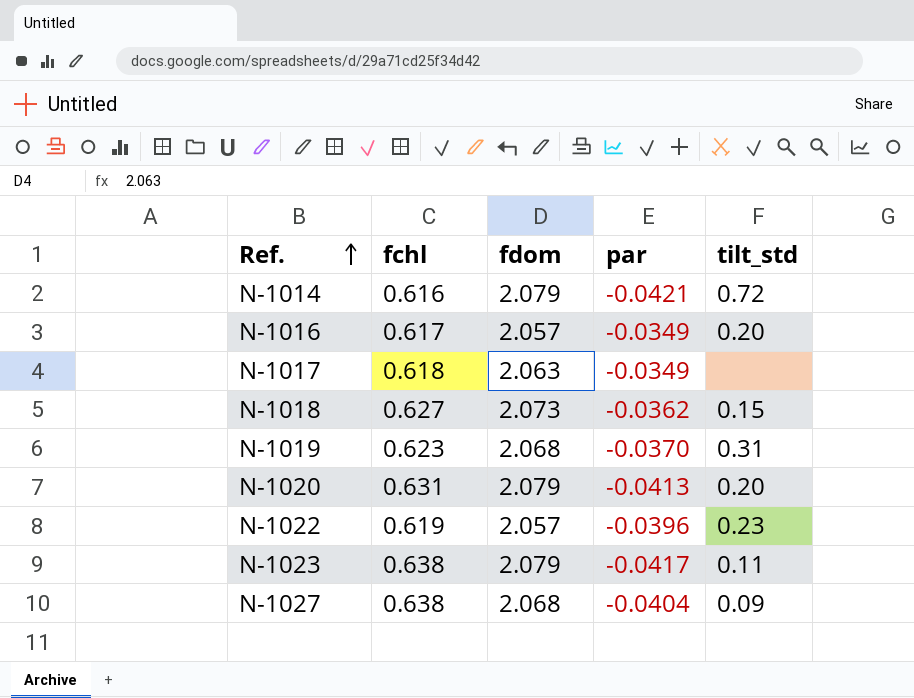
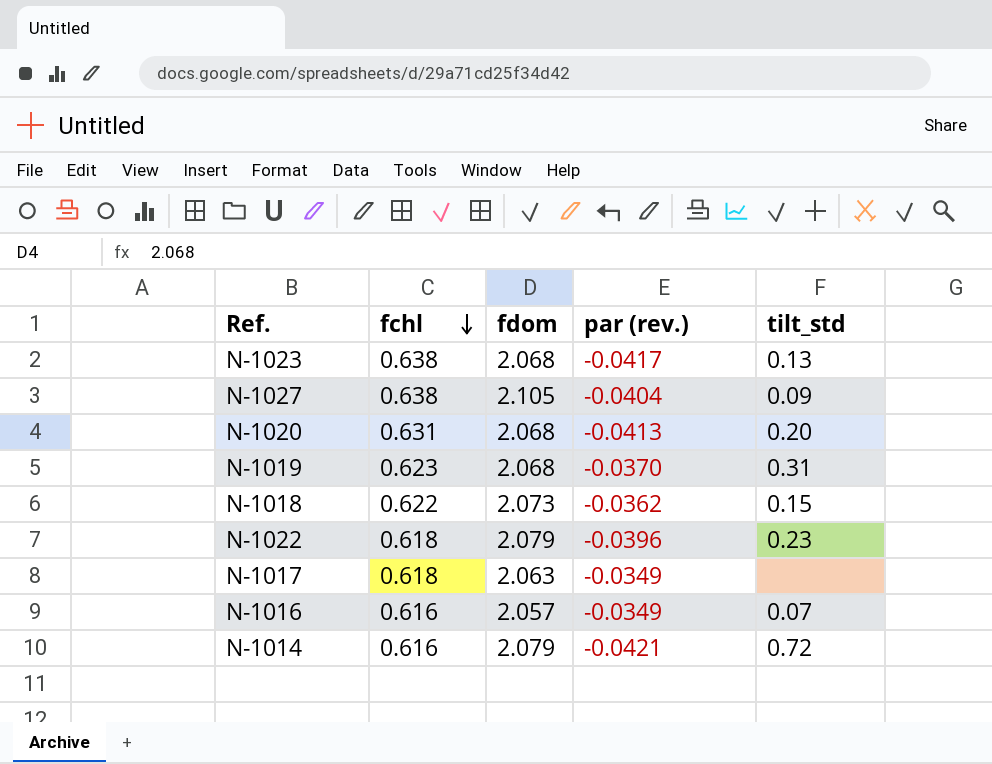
row order: Ref. ascending -> fchl descending
column name: par -> par (rev.)
N-1023 | fdom: 2.079 -> 2.068
N-1023 | tilt_std: 0.11 -> 0.13
N-1027 | fdom: 2.068 -> 2.105
N-1020 | fdom: 2.079 -> 2.068
N-1018 | fchl: 0.627 -> 0.622
N-1022 | fchl: 0.619 -> 0.618
N-1022 | fdom: 2.057 -> 2.079
N-1016 | fchl: 0.617 -> 0.616
N-1016 | tilt_std: 0.20 -> 0.07

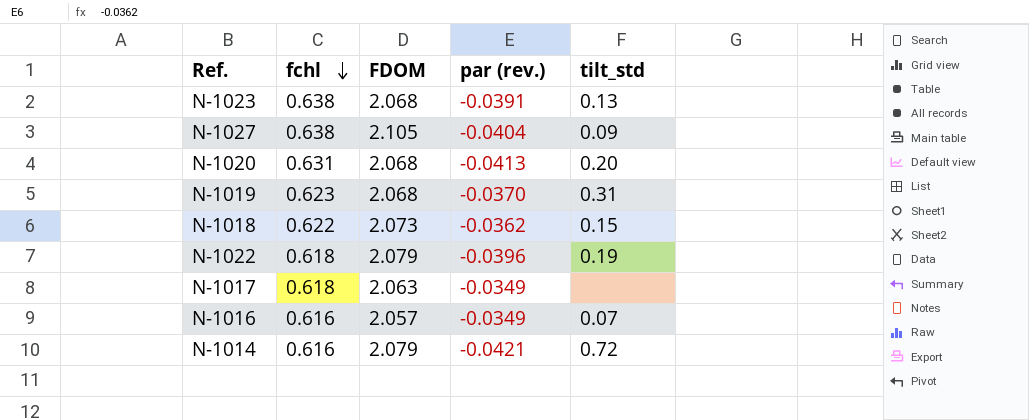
column name: fdom -> FDOM
N-1023 | par (rev.): -0.0417 -> -0.0391
N-1022 | tilt_std: 0.23 -> 0.19

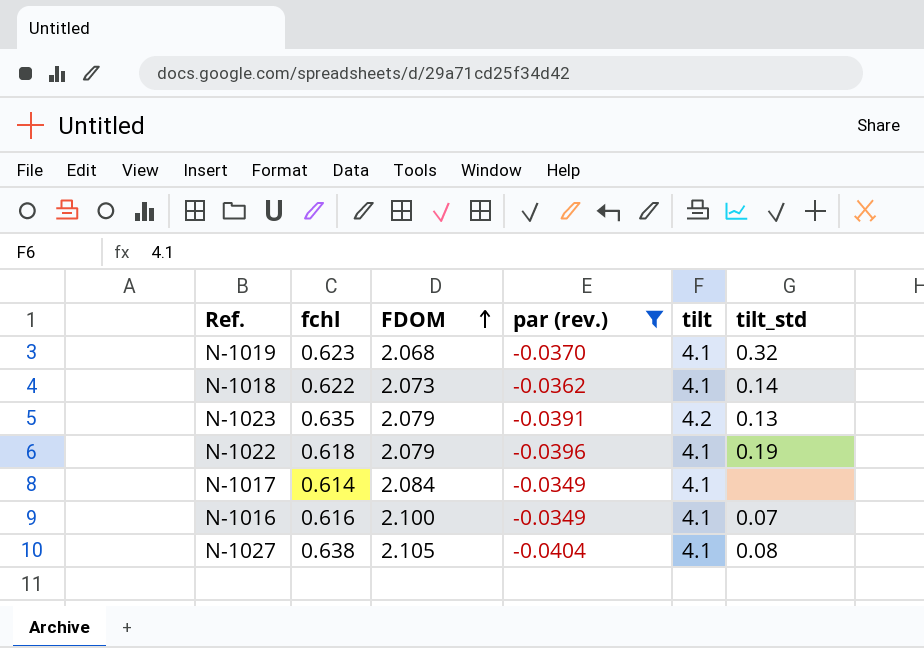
filter: none -> par (rev.) >= -0.0404
row order: fchl descending -> FDOM ascending
column tilt | position: none -> 5
N-1019 | tilt_std: 0.31 -> 0.32
N-1018 | tilt_std: 0.15 -> 0.14
N-1023 | fchl: 0.638 -> 0.635
N-1023 | FDOM: 2.068 -> 2.079
N-1017 | fchl: 0.618 -> 0.614
N-1017 | FDOM: 2.063 -> 2.084
N-1016 | FDOM: 2.057 -> 2.100
N-1027 | tilt_std: 0.09 -> 0.08

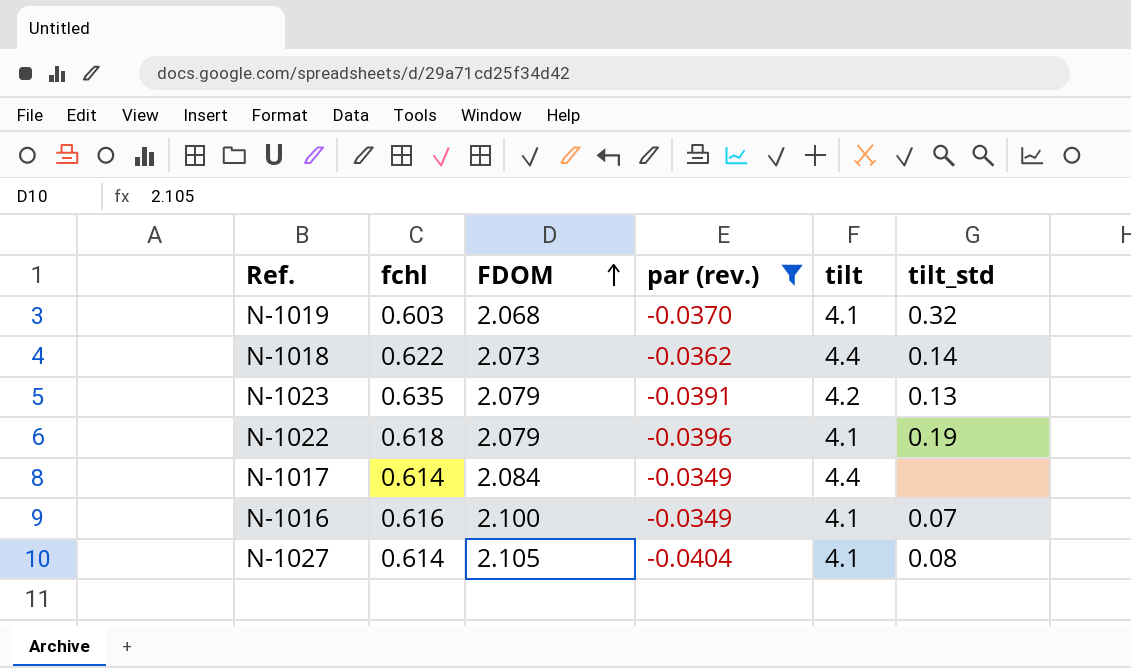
N-1019 | fchl: 0.623 -> 0.603
N-1018 | tilt: 4.1 -> 4.4
N-1017 | tilt: 4.1 -> 4.4
N-1027 | fchl: 0.638 -> 0.614

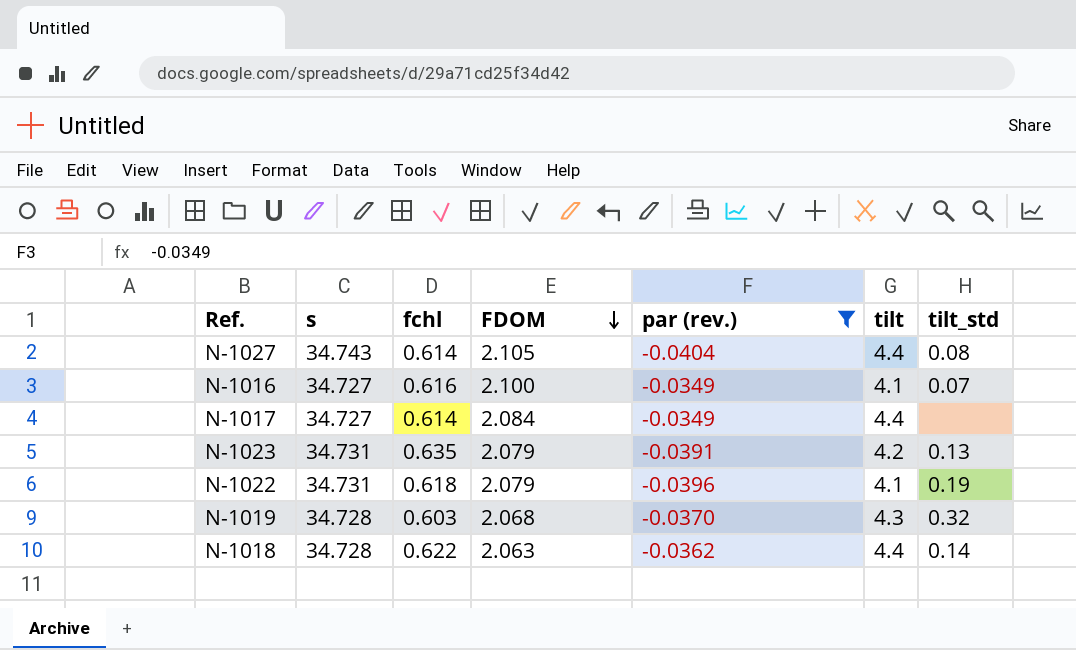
row order: FDOM ascending -> FDOM descending
column s | position: none -> 2
N-1027 | tilt: 4.1 -> 4.4
N-1019 | tilt: 4.1 -> 4.3
N-1018 | FDOM: 2.073 -> 2.063

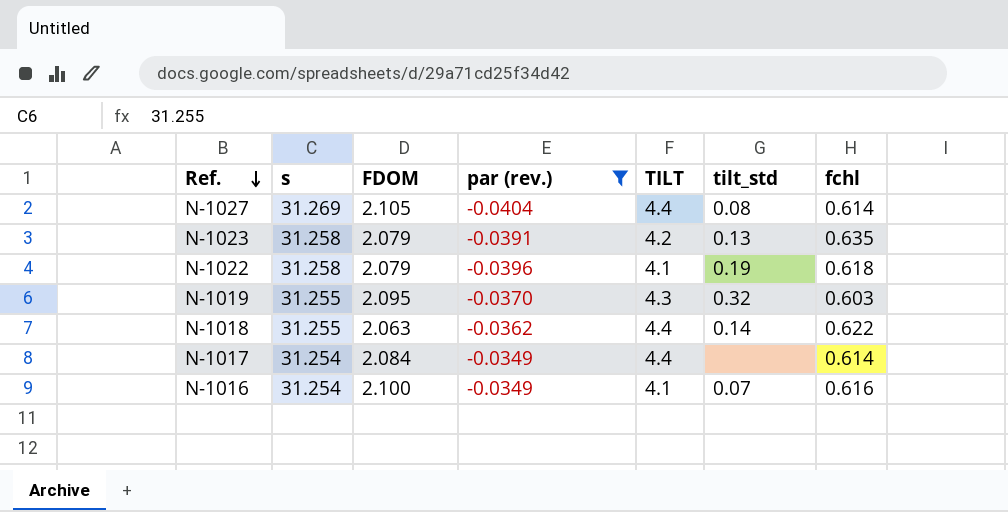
row order: FDOM descending -> Ref. descending
column name: tilt -> TILT
column fchl | position: 3 -> 7
N-1027 | s: 34.743 -> 31.269
N-1023 | s: 34.731 -> 31.258
N-1022 | s: 34.731 -> 31.258
N-1019 | s: 34.728 -> 31.255
N-1019 | FDOM: 2.068 -> 2.095
N-1018 | s: 34.728 -> 31.255
N-1017 | s: 34.727 -> 31.254
N-1016 | s: 34.727 -> 31.254

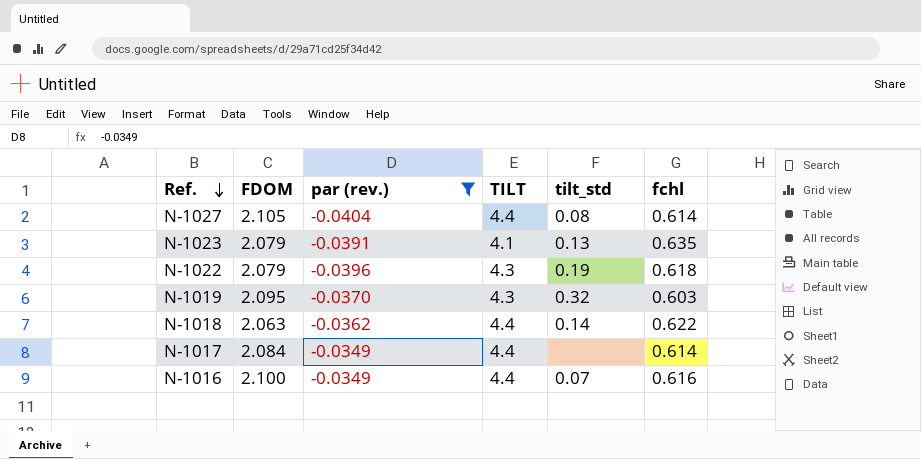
column s | position: 2 -> none
N-1023 | TILT: 4.2 -> 4.1
N-1022 | TILT: 4.1 -> 4.3
N-1016 | TILT: 4.1 -> 4.4

